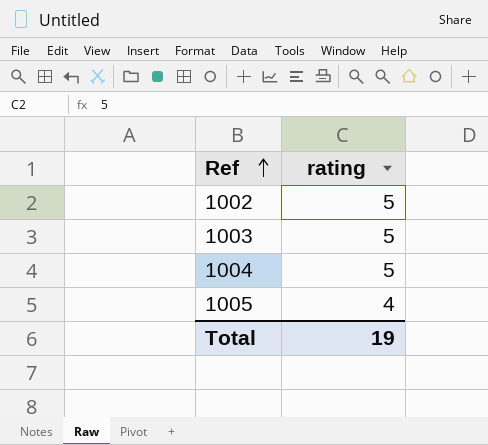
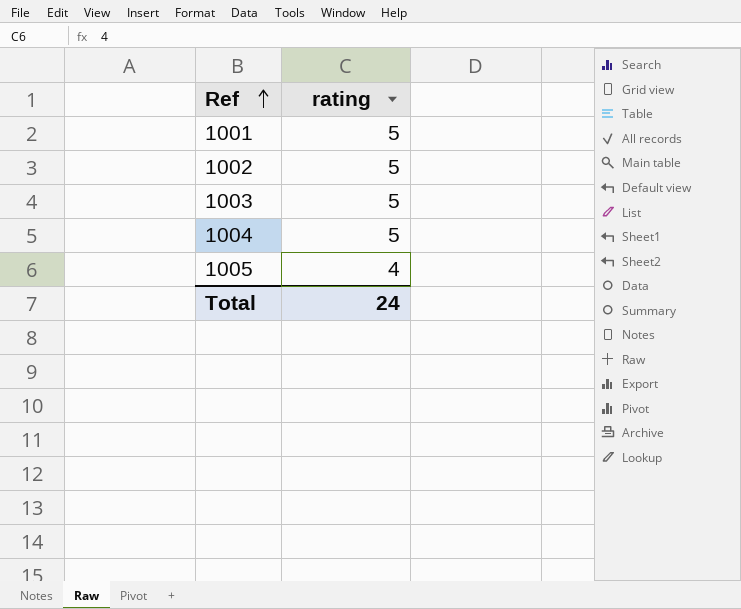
row 1001: none -> 5
Total | rating: 19 -> 24

